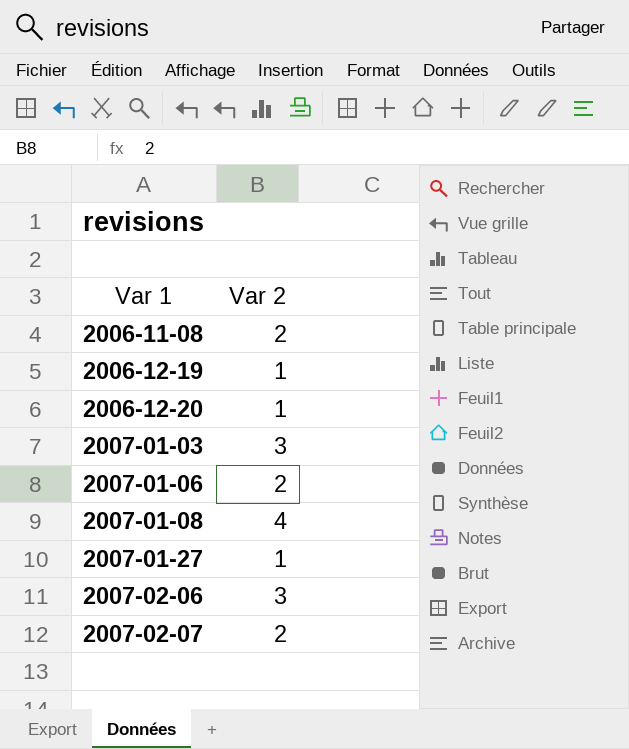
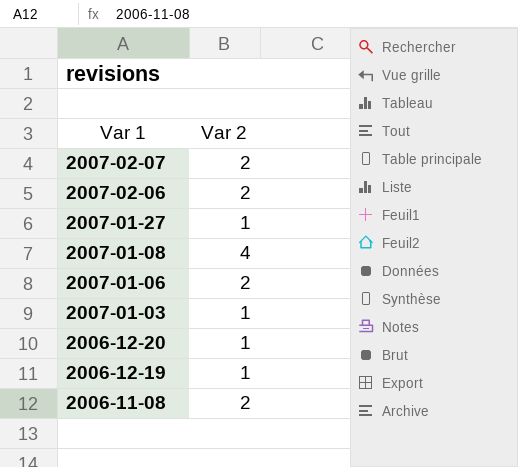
row order: Var 1 ascending -> Var 1 descending
2007-02-06 | Var 2: 3 -> 2
2007-01-03 | Var 2: 3 -> 1

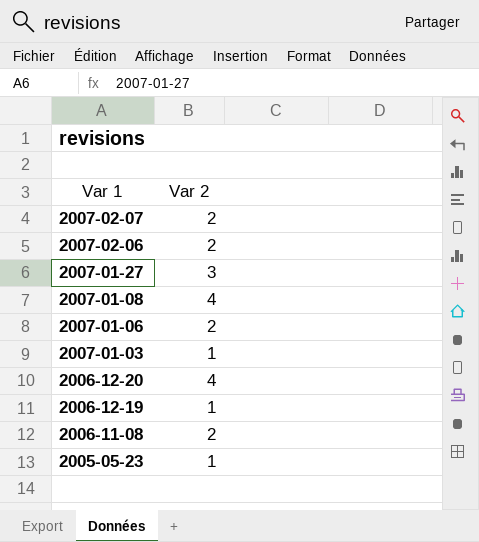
2007-01-27 | Var 2: 1 -> 3
2006-12-20 | Var 2: 1 -> 4
row 2005-05-23: none -> 1

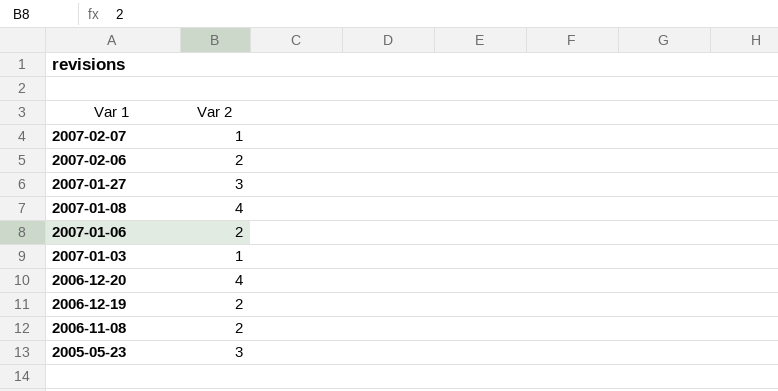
2007-02-07 | Var 2: 2 -> 1
2006-12-19 | Var 2: 1 -> 2
2005-05-23 | Var 2: 1 -> 3

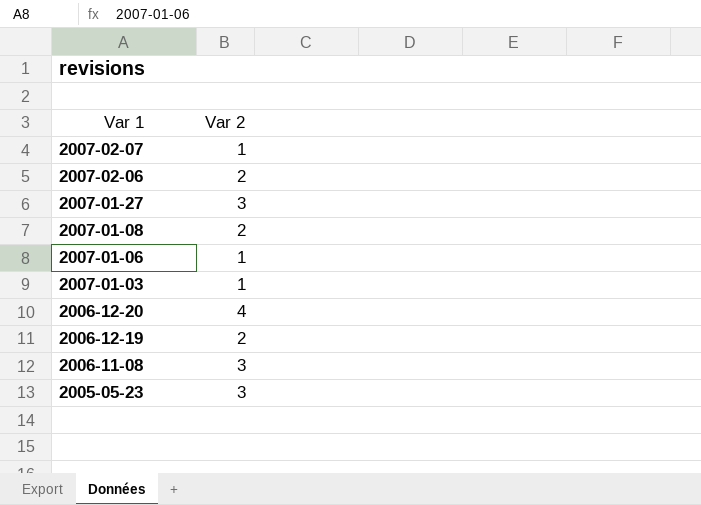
2007-01-08 | Var 2: 4 -> 2
2007-01-06 | Var 2: 2 -> 1
2006-11-08 | Var 2: 2 -> 3

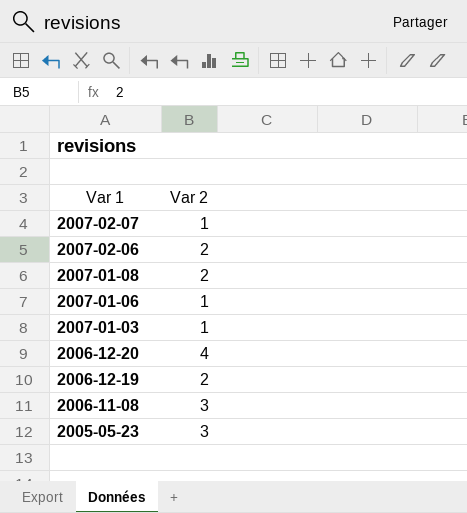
row 2007-01-27: 3 -> none

